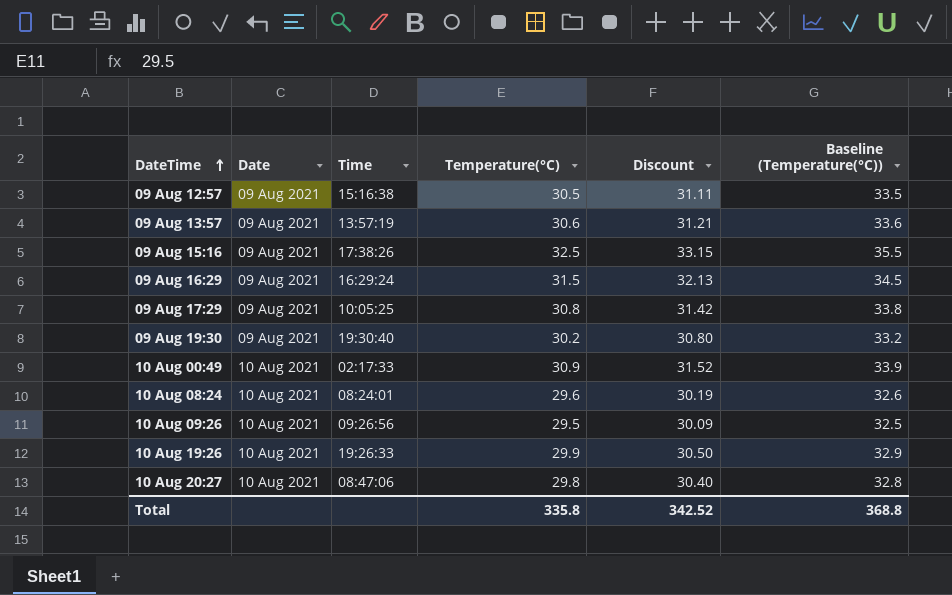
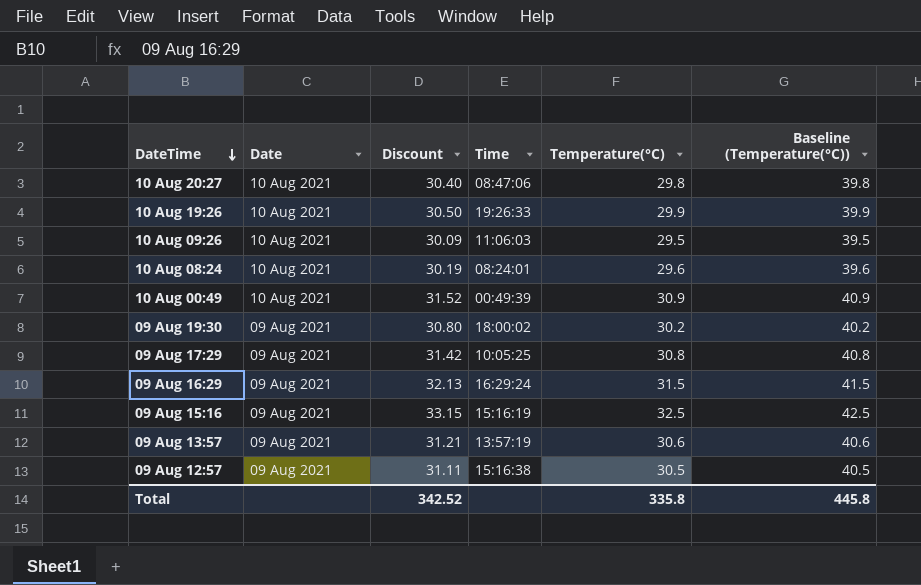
row order: DateTime ascending -> DateTime descending
column Discount | position: 5 -> 3
column Baseline (Temperature(°C)) | formula: [Temperature(°C)] + 3 -> [Temperature(°C)] + 10
10 Aug 09:26 | Time: 09:26:56 -> 11:06:03
10 Aug 00:49 | Time: 02:17:33 -> 00:49:39
09 Aug 19:30 | Time: 19:30:40 -> 18:00:02
09 Aug 15:16 | Time: 17:38:26 -> 15:16:19
Total | Baseline (Temperature(°C)): 368.8 -> 445.8

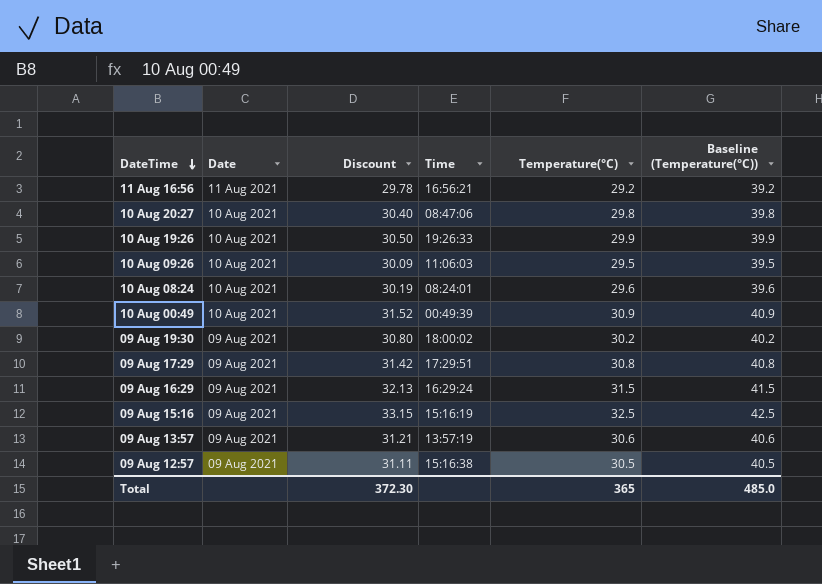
row 11 Aug 16:56: none -> 11 Aug 2021 | 29.78 | 16:56:21 | 29.2 | 39.2
09 Aug 17:29 | Time: 10:05:25 -> 17:29:51
Total | Discount: 342.52 -> 372.30
Total | Temperature(°C): 335.8 -> 365
Total | Baseline (Temperature(°C)): 445.8 -> 485.0

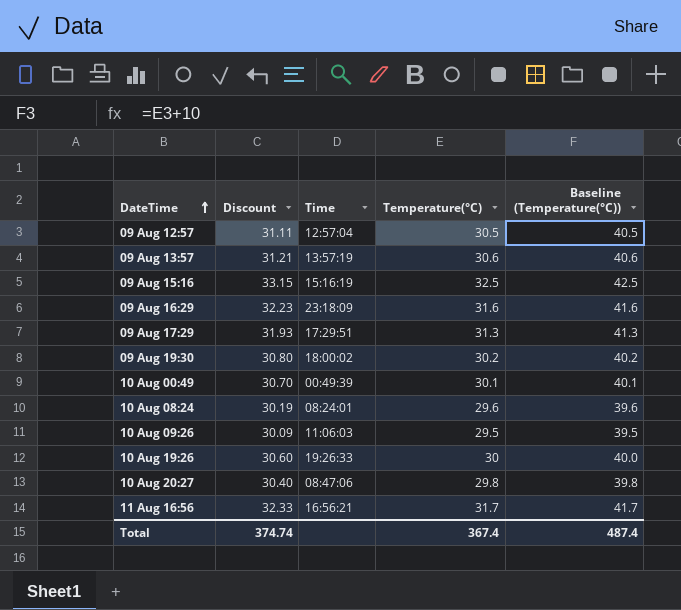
row order: DateTime descending -> DateTime ascending
column Date | position: 2 -> none
09 Aug 12:57 | Time: 15:16:38 -> 12:57:04
09 Aug 16:29 | Discount: 32.13 -> 32.23
09 Aug 16:29 | Time: 16:29:24 -> 23:18:09
09 Aug 16:29 | Temperature(°C): 31.5 -> 31.6
09 Aug 16:29 | Baseline (Temperature(°C)): 41.5 -> 41.6
09 Aug 17:29 | Discount: 31.42 -> 31.93
09 Aug 17:29 | Temperature(°C): 30.8 -> 31.3
09 Aug 17:29 | Baseline (Temperature(°C)): 40.8 -> 41.3
10 Aug 00:49 | Discount: 31.52 -> 30.70
10 Aug 00:49 | Temperature(°C): 30.9 -> 30.1
10 Aug 00:49 | Baseline (Temperature(°C)): 40.9 -> 40.1
10 Aug 19:26 | Discount: 30.50 -> 30.60
10 Aug 19:26 | Temperature(°C): 29.9 -> 30
10 Aug 19:26 | Baseline (Temperature(°C)): 39.9 -> 40.0
11 Aug 16:56 | Discount: 29.78 -> 32.33
11 Aug 16:56 | Temperature(°C): 29.2 -> 31.7
11 Aug 16:56 | Baseline (Temperature(°C)): 39.2 -> 41.7
Total | Discount: 372.30 -> 374.74
Total | Temperature(°C): 365 -> 367.4
Total | Baseline (Temperature(°C)): 485.0 -> 487.4

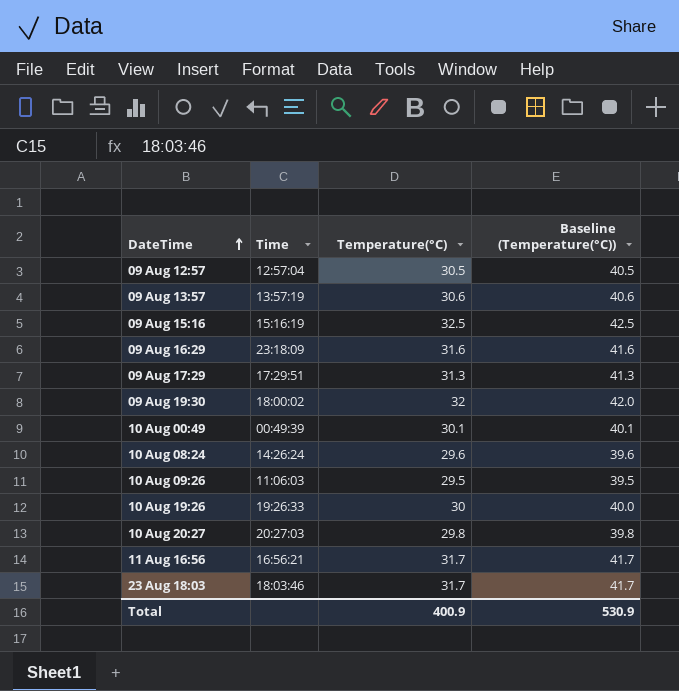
column Discount | formula: [Temperature(°C)] * 1.02 -> none
09 Aug 19:30 | Temperature(°C): 30.2 -> 32
09 Aug 19:30 | Baseline (Temperature(°C)): 40.2 -> 42.0
10 Aug 08:24 | Time: 08:24:01 -> 14:26:24
10 Aug 20:27 | Time: 08:47:06 -> 20:27:03
row 23 Aug 18:03: none -> 18:03:46 | 31.7 | 41.7
Total | Temperature(°C): 367.4 -> 400.9
Total | Baseline (Temperature(°C)): 487.4 -> 530.9

